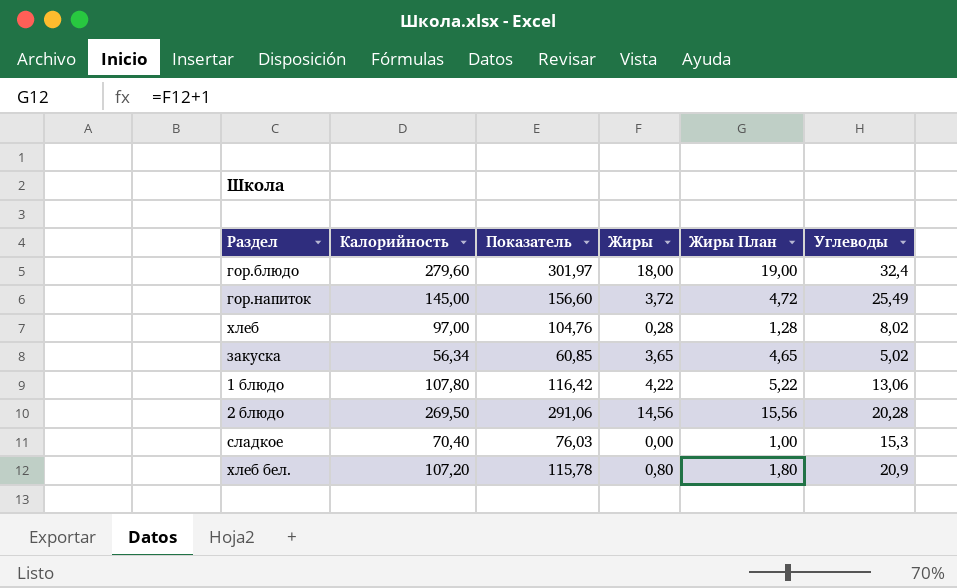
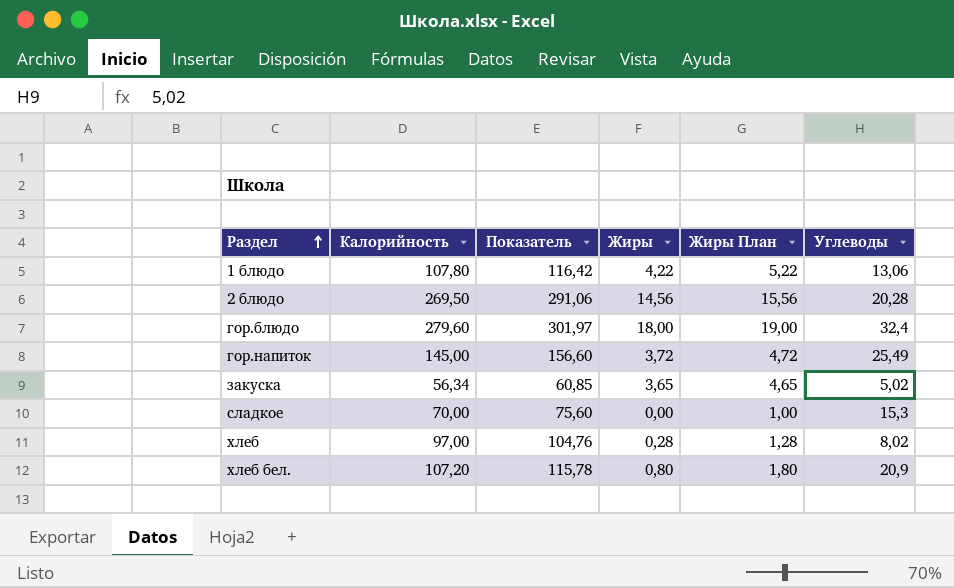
row order: none -> Раздел ascending
сладкое | Калорийность: 70,40 -> 70,00
сладкое | Показатель: 76,03 -> 75,60

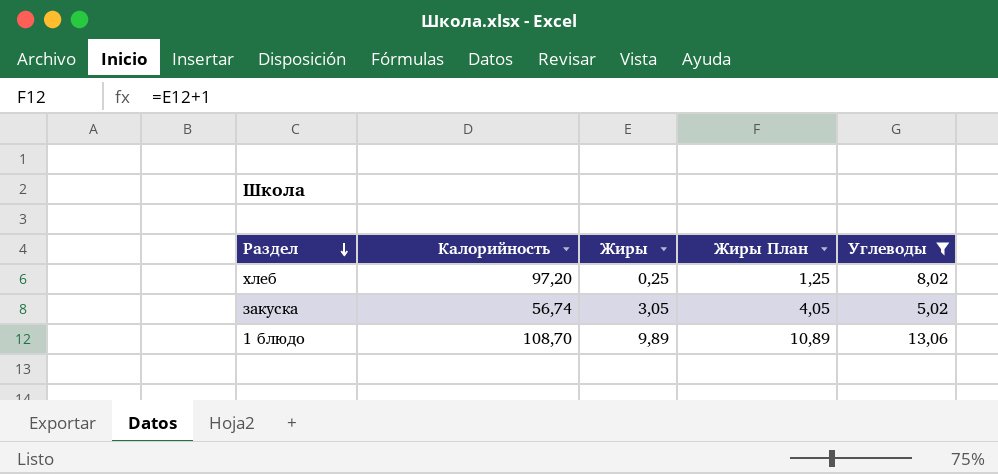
filter: none -> Углеводы <= 13,06
row order: Раздел ascending -> Раздел descending
column Показатель | formula: [Калорийность] * 1,08 -> none
хлеб | Калорийность: 97,00 -> 97,20
хлеб | Жиры: 0,28 -> 0,25
хлеб | Жиры План: 1,28 -> 1,25
закуска | Калорийность: 56,34 -> 56,74
закуска | Жиры: 3,65 -> 3,05
закуска | Жиры План: 4,65 -> 4,05
1 блюдо | Калорийность: 107,80 -> 108,70
1 блюдо | Жиры: 4,22 -> 9,89
1 блюдо | Жиры План: 5,22 -> 10,89

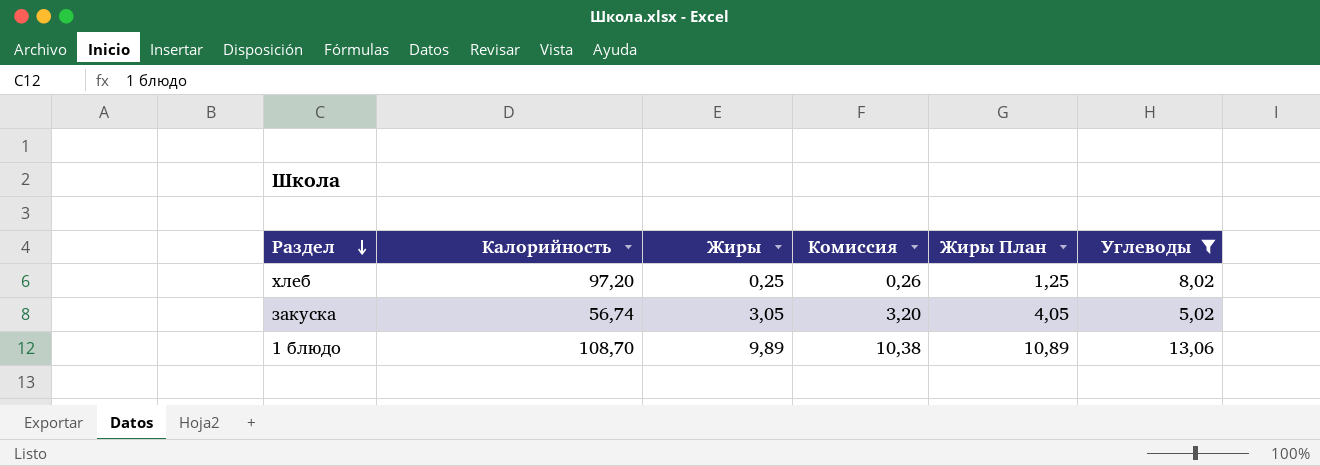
column Комиссия | formula: none -> [Жиры] * 1,05

